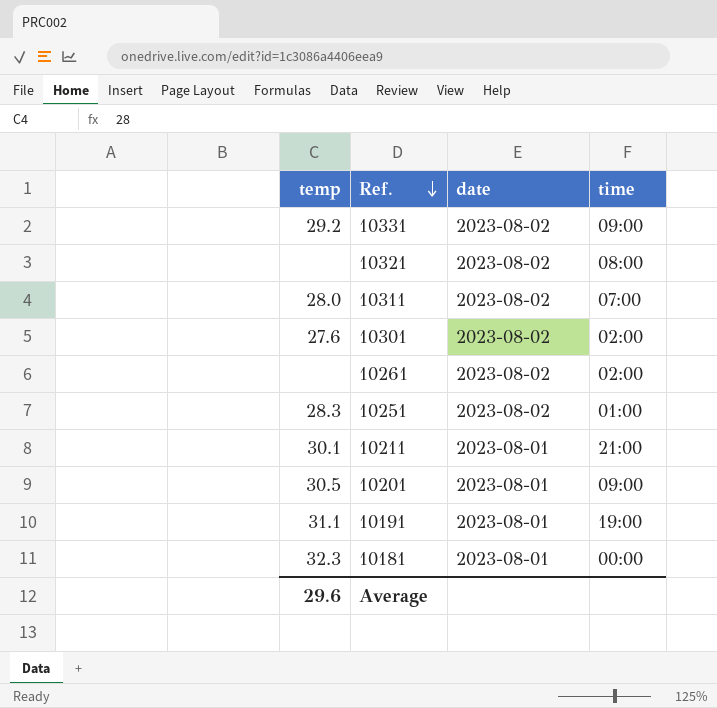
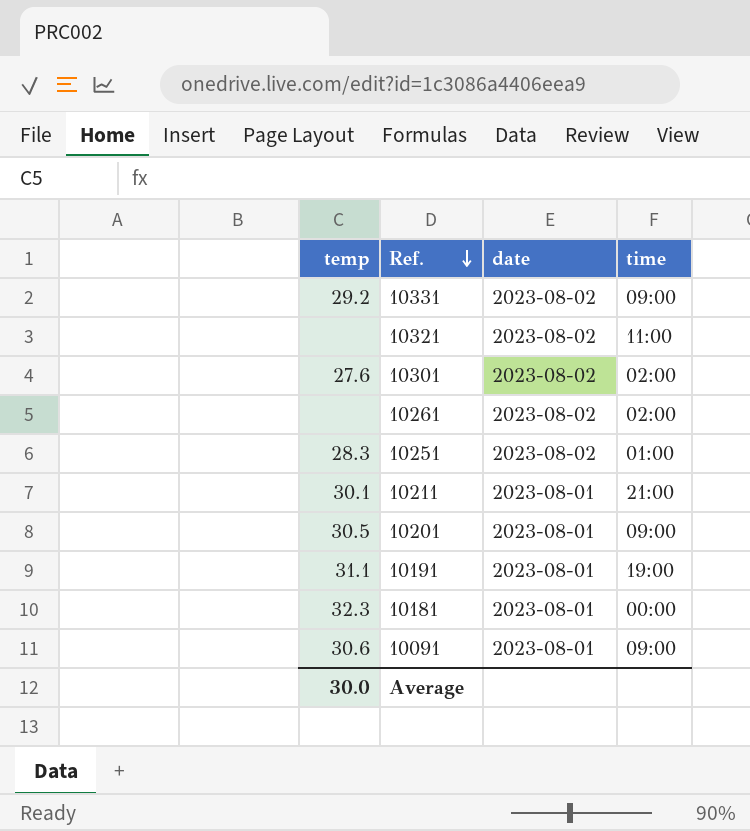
row 10311: 28.0 | 2023-08-02 | 07:00 -> none
10321 | time: 08:00 -> 11:00
row 10091: none -> 30.6 | 2023-08-01 | 09:00
Average | temp: 29.6 -> 30.0

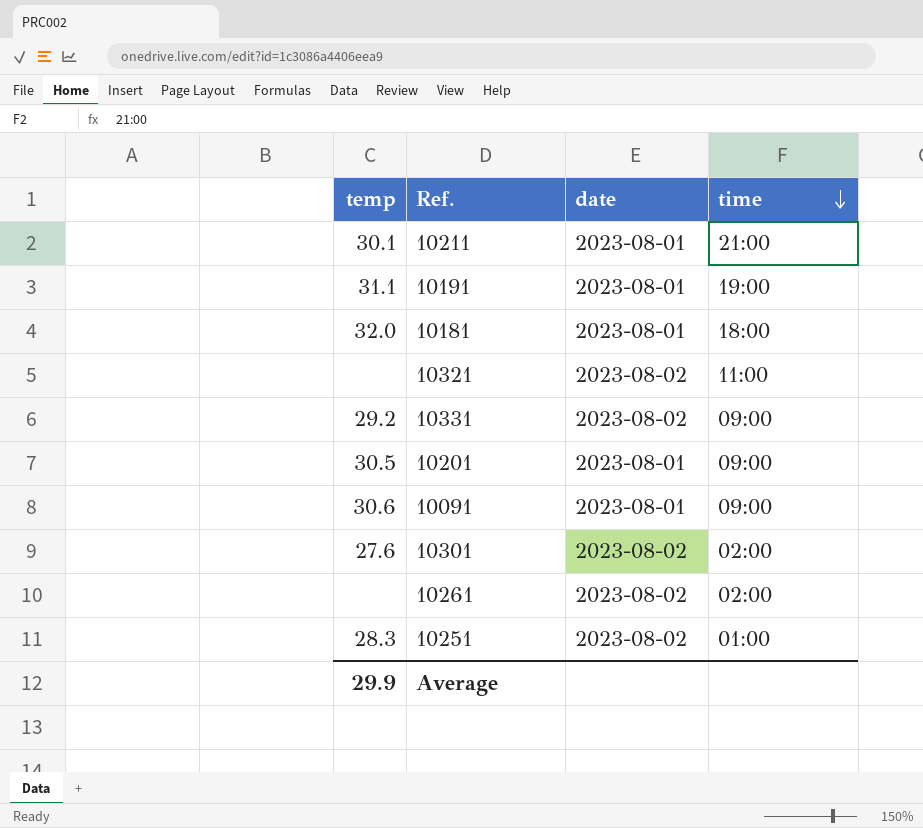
row order: Ref. descending -> time descending
10181 | temp: 32.3 -> 32.0
10181 | time: 00:00 -> 18:00
Average | temp: 30.0 -> 29.9

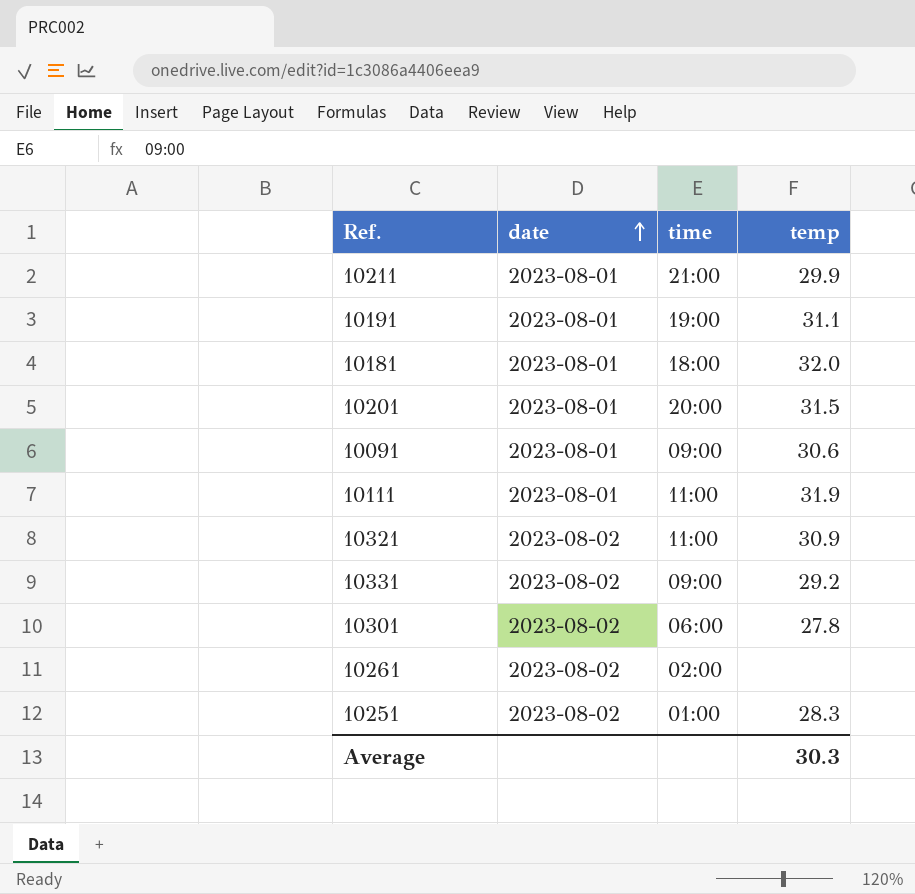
row order: time descending -> date ascending
column temp | position: 1 -> 4
10211 | temp: 30.1 -> 29.9
10201 | time: 09:00 -> 20:00
10201 | temp: 30.5 -> 31.5
row 10111: none -> 2023-08-01 | 11:00 | 31.9
10321 | temp: none -> 30.9
10301 | time: 02:00 -> 06:00
10301 | temp: 27.6 -> 27.8
Average | temp: 29.9 -> 30.3

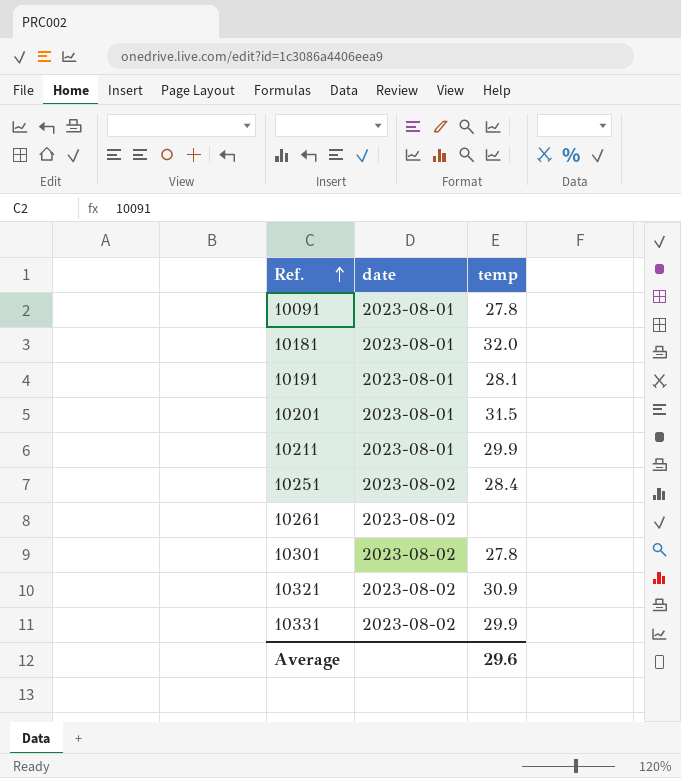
row order: date ascending -> Ref. ascending
column time | position: 3 -> none
row 10111: 2023-08-01 | 11:00 | 31.9 -> none
10091 | temp: 30.6 -> 27.8
10191 | temp: 31.1 -> 28.1
10251 | temp: 28.3 -> 28.4
10331 | temp: 29.2 -> 29.9
Average | temp: 30.3 -> 29.6

